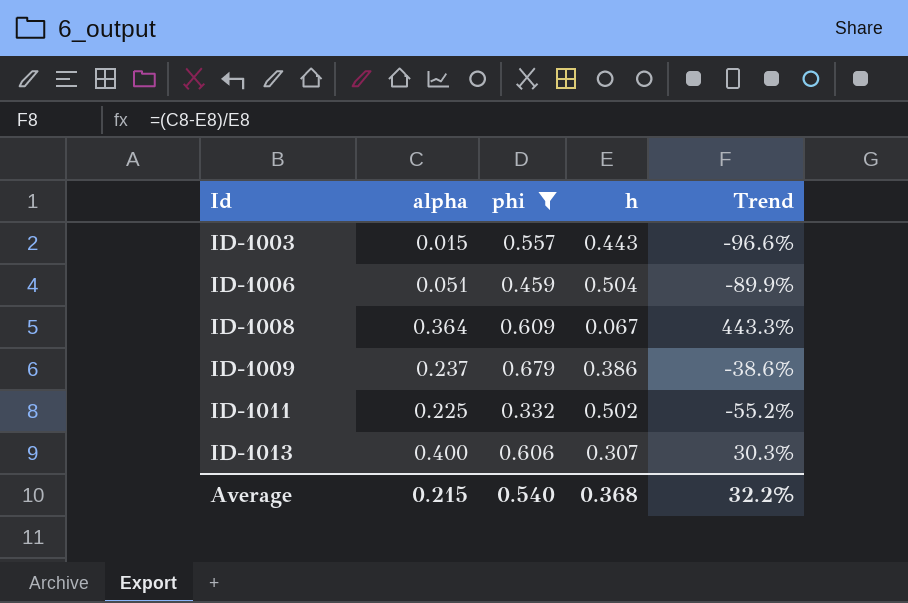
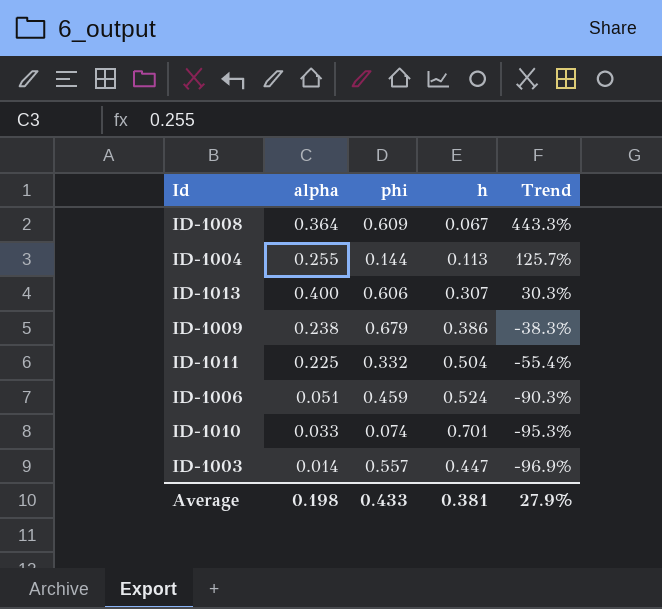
filter: phi >= 0.332 -> none
row order: Id ascending -> Trend descending
ID-1009 | alpha: 0.237 -> 0.238
ID-1009 | Trend: -38.6% -> -38.3%
ID-1011 | h: 0.502 -> 0.504
ID-1011 | Trend: -55.2% -> -55.4%
ID-1006 | h: 0.504 -> 0.524
ID-1006 | Trend: -89.9% -> -90.3%
ID-1003 | alpha: 0.015 -> 0.014
ID-1003 | h: 0.443 -> 0.447
ID-1003 | Trend: -96.6% -> -96.9%
Average | alpha: 0.215 -> 0.198
Average | phi: 0.540 -> 0.433
Average | h: 0.368 -> 0.381
Average | Trend: 32.2% -> 27.9%

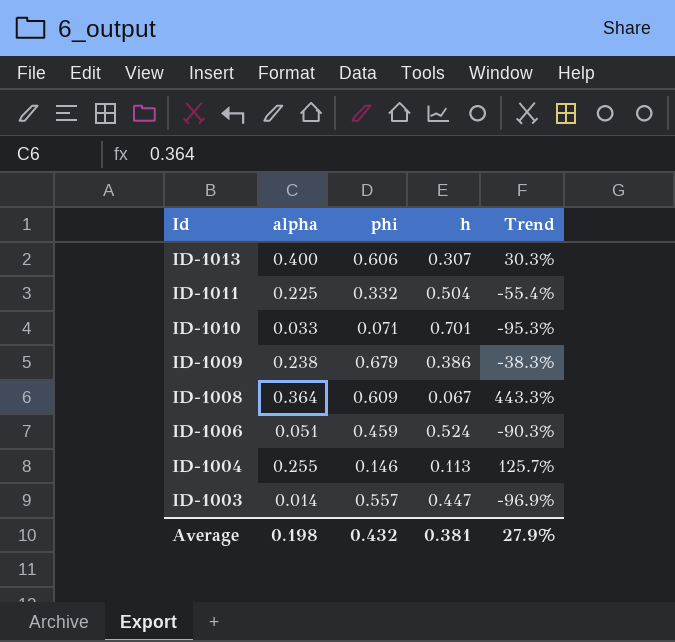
row order: Trend descending -> Id descending
ID-1010 | phi: 0.074 -> 0.071
ID-1004 | phi: 0.144 -> 0.146
Average | phi: 0.433 -> 0.432

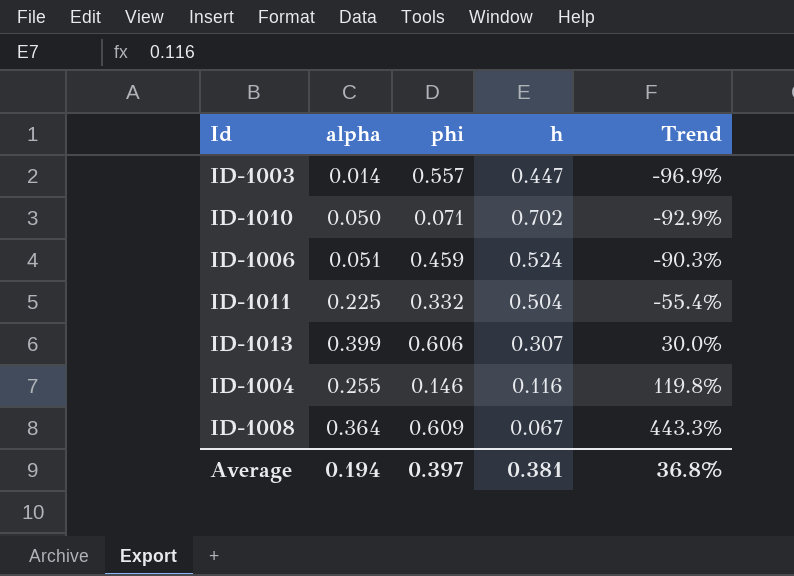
row order: Id descending -> Trend ascending
row ID-1009: 0.238 | 0.679 | 0.386 | -38.3% -> none
ID-1010 | alpha: 0.033 -> 0.050
ID-1010 | h: 0.701 -> 0.702
ID-1010 | Trend: -95.3% -> -92.9%
ID-1013 | alpha: 0.400 -> 0.399
ID-1013 | Trend: 30.3% -> 30.0%
ID-1004 | h: 0.113 -> 0.116
ID-1004 | Trend: 125.7% -> 119.8%
Average | alpha: 0.198 -> 0.194
Average | phi: 0.432 -> 0.397
Average | Trend: 27.9% -> 36.8%

